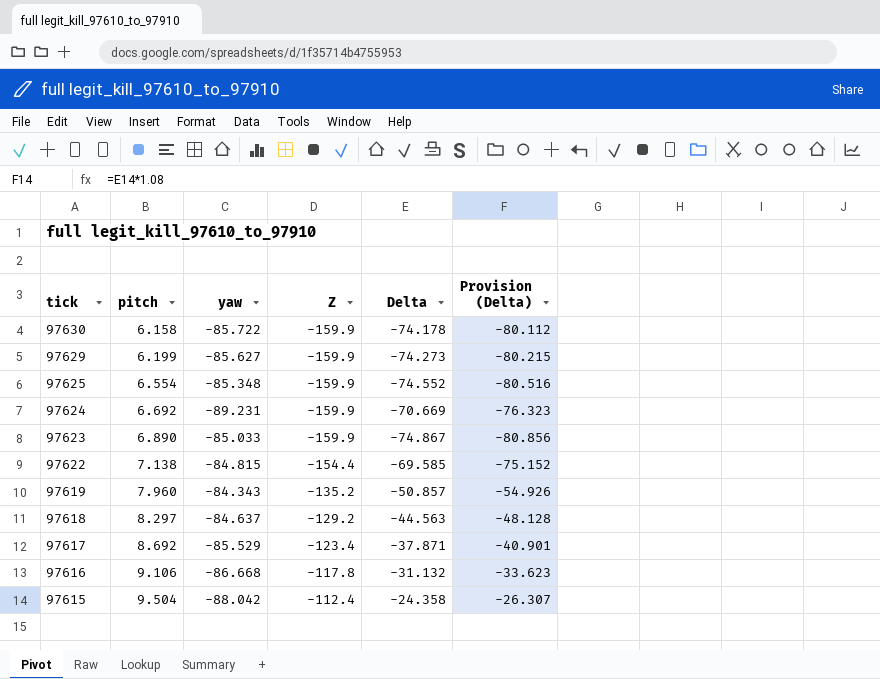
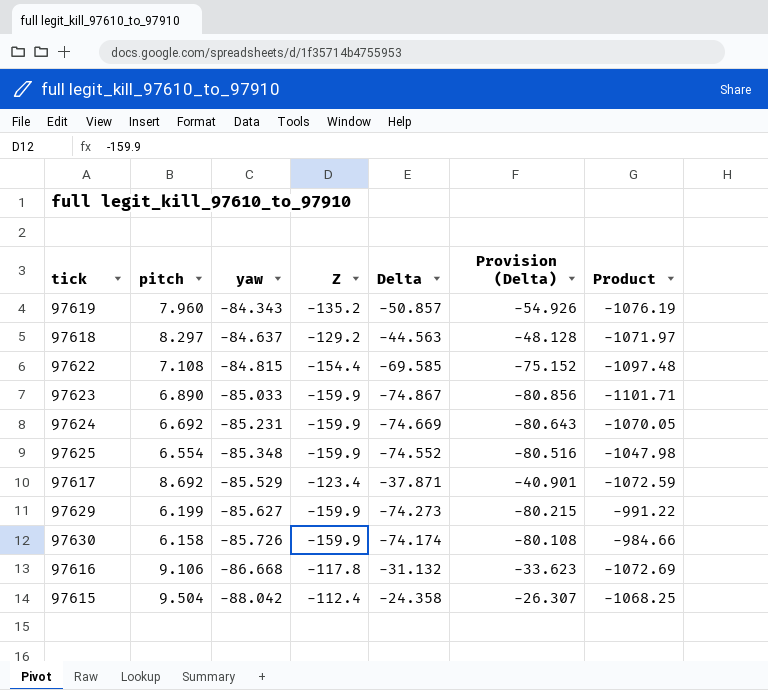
row order: tick descending -> yaw descending
column Product | formula: none -> [pitch] * [Z]
97622 | pitch: 7.138 -> 7.108
97624 | yaw: -89.231 -> -85.231
97624 | Delta: -70.669 -> -74.669
97624 | Provision (Delta): -76.323 -> -80.643
97630 | yaw: -85.722 -> -85.726
97630 | Delta: -74.178 -> -74.174
97630 | Provision (Delta): -80.112 -> -80.108

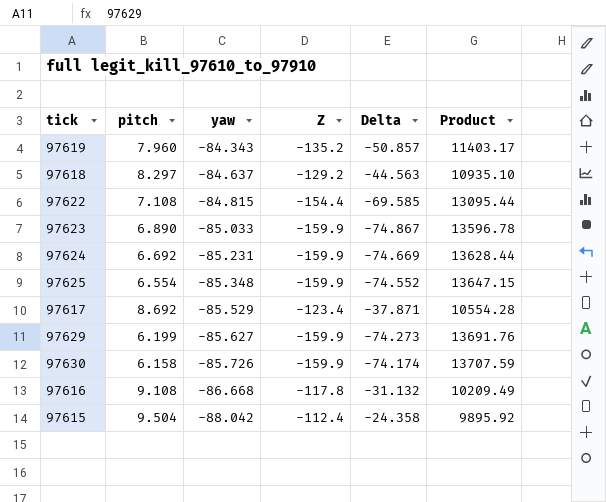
column Provision (Delta) | formula: [Delta] * 1.08 -> none
column Product | formula: [pitch] * [Z] -> [yaw] * [Z]
97616 | pitch: 9.106 -> 9.108

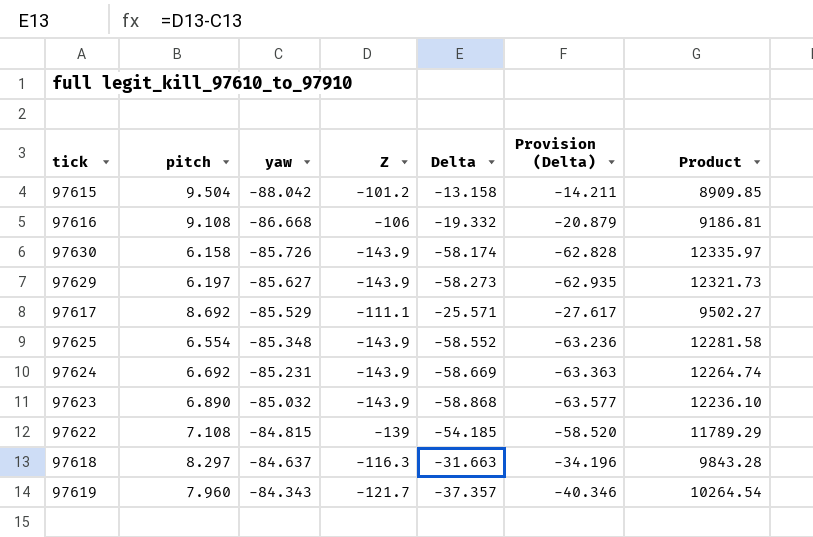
row order: yaw descending -> yaw ascending
column Provision (Delta) | formula: none -> [Delta] * 1.08
97615 | Z: -112.4 -> -101.2
97615 | Delta: -24.358 -> -13.158
97615 | Product: 9895.92 -> 8909.85
97616 | Z: -117.8 -> -106
97616 | Delta: -31.132 -> -19.332
97616 | Product: 10209.49 -> 9186.81
97630 | Z: -159.9 -> -143.9
97630 | Delta: -74.174 -> -58.174
97630 | Product: 13707.59 -> 12335.97
97629 | pitch: 6.199 -> 6.197
97629 | Z: -159.9 -> -143.9
97629 | Delta: -74.273 -> -58.273
97629 | Product: 13691.76 -> 12321.73
97617 | Z: -123.4 -> -111.1
97617 | Delta: -37.871 -> -25.571
97617 | Product: 10554.28 -> 9502.27
97625 | Z: -159.9 -> -143.9
97625 | Delta: -74.552 -> -58.552
97625 | Product: 13647.15 -> 12281.58
97624 | Z: -159.9 -> -143.9
97624 | Delta: -74.669 -> -58.669
97624 | Product: 13628.44 -> 12264.74
97623 | yaw: -85.033 -> -85.032
97623 | Z: -159.9 -> -143.9
97623 | Delta: -74.867 -> -58.868
97623 | Product: 13596.78 -> 12236.10
97622 | Z: -154.4 -> -139
97622 | Delta: -69.585 -> -54.185
97622 | Product: 13095.44 -> 11789.29
97618 | Z: -129.2 -> -116.3
97618 | Delta: -44.563 -> -31.663
97618 | Product: 10935.10 -> 9843.28
97619 | Z: -135.2 -> -121.7
97619 | Delta: -50.857 -> -37.357
97619 | Product: 11403.17 -> 10264.54

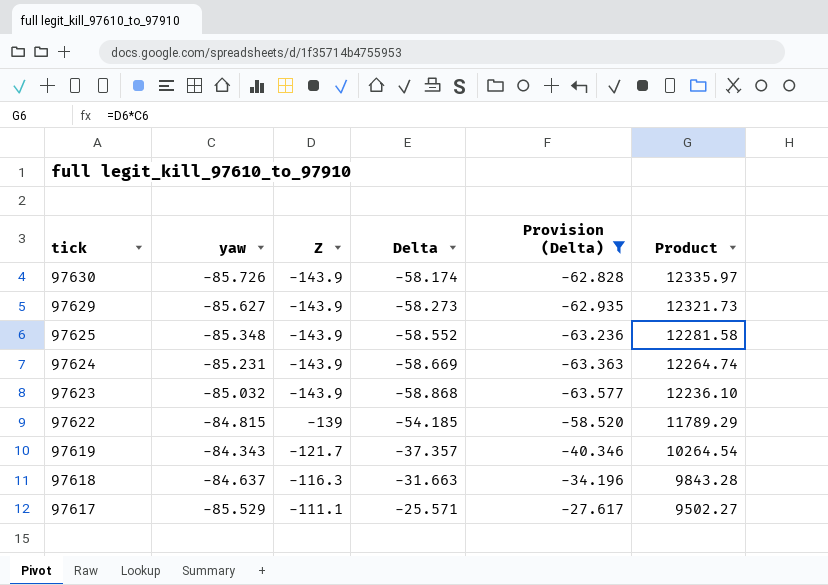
filter: none -> Provision (Delta) <= -27.617
row order: yaw ascending -> tick descending
column pitch | position: 2 -> none

